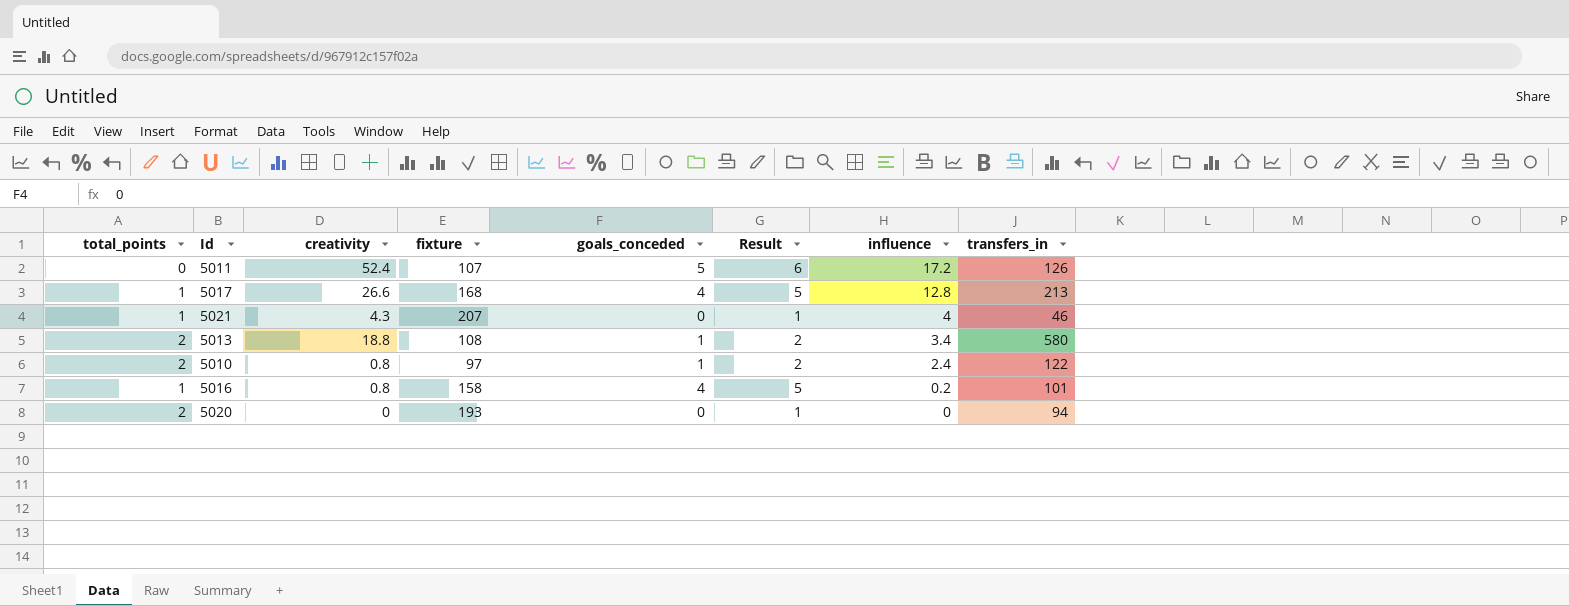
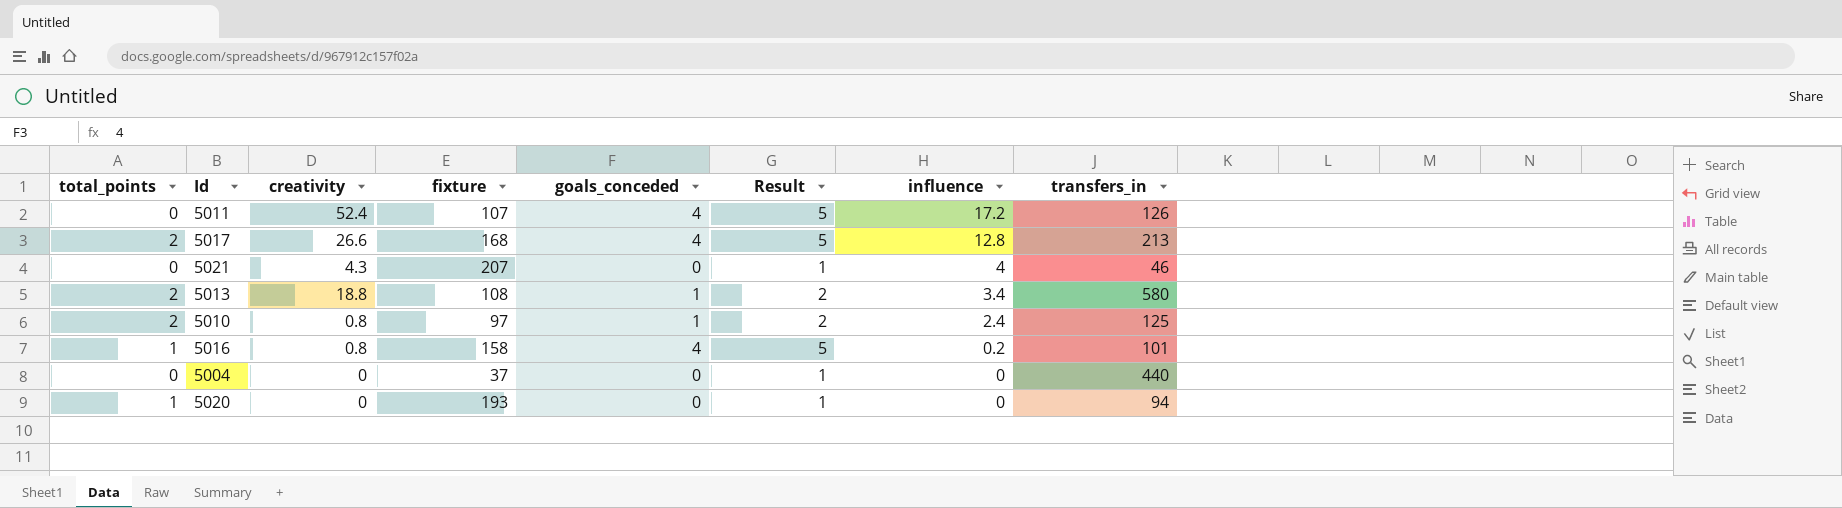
5011 | goals_conceded: 5 -> 4
5011 | Result: 6 -> 5
5017 | total_points: 1 -> 2
5021 | total_points: 1 -> 0
5010 | transfers_in: 122 -> 125
row 5004: none -> 0 | 0 | 37 | 0 | 1 | 0 | 440
5020 | total_points: 2 -> 1

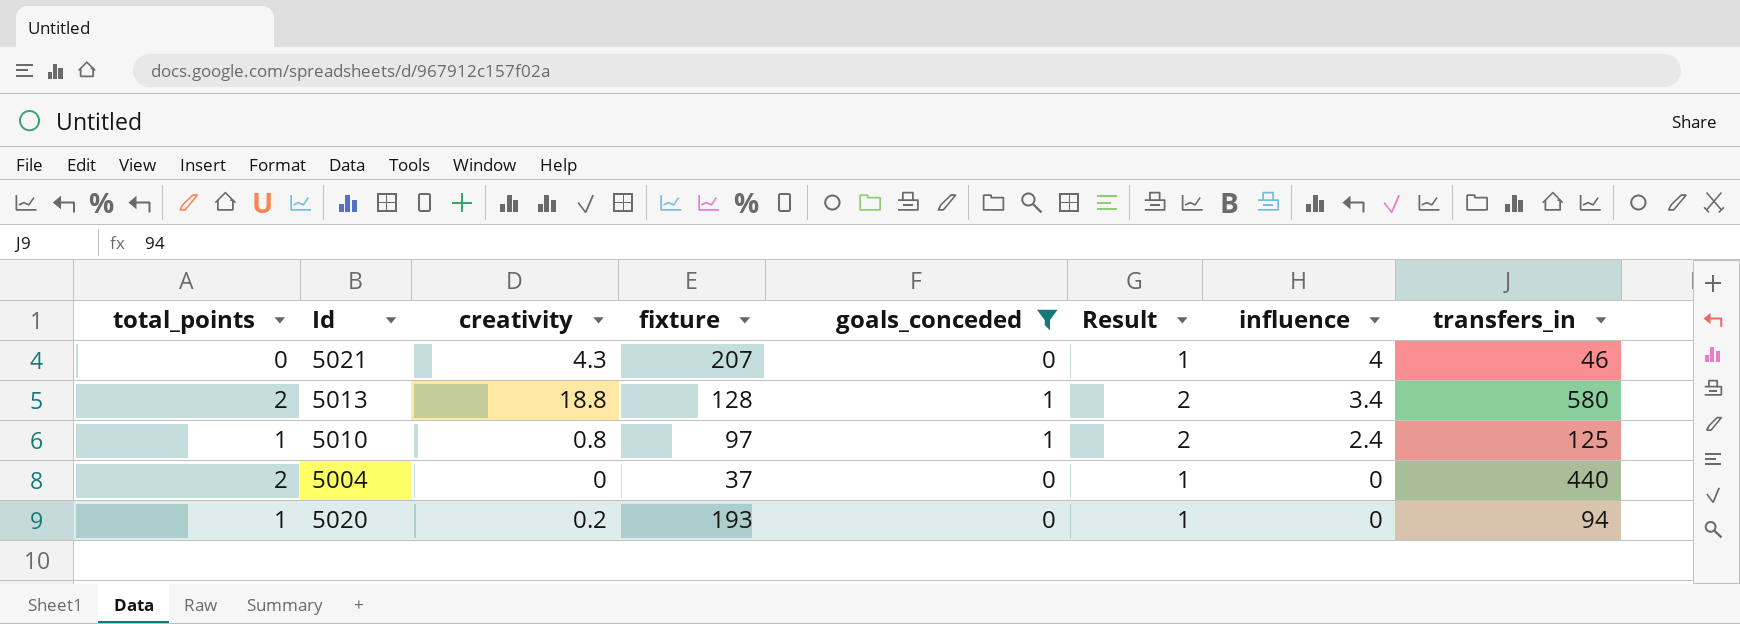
filter: none -> goals_conceded != 4
5013 | fixture: 108 -> 128
5010 | total_points: 2 -> 1
5004 | total_points: 0 -> 2
5020 | creativity: 0 -> 0.2

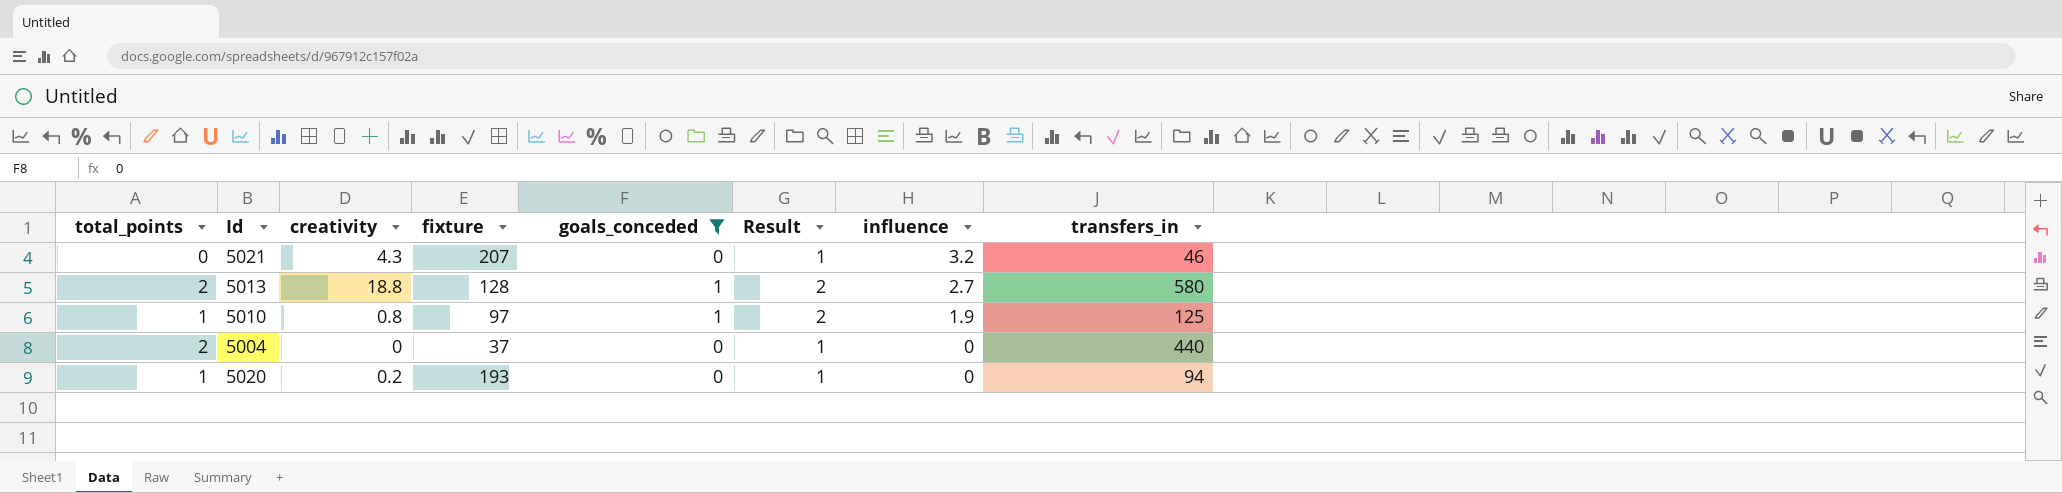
5021 | influence: 4 -> 3.2
5013 | influence: 3.4 -> 2.7
5010 | influence: 2.4 -> 1.9

